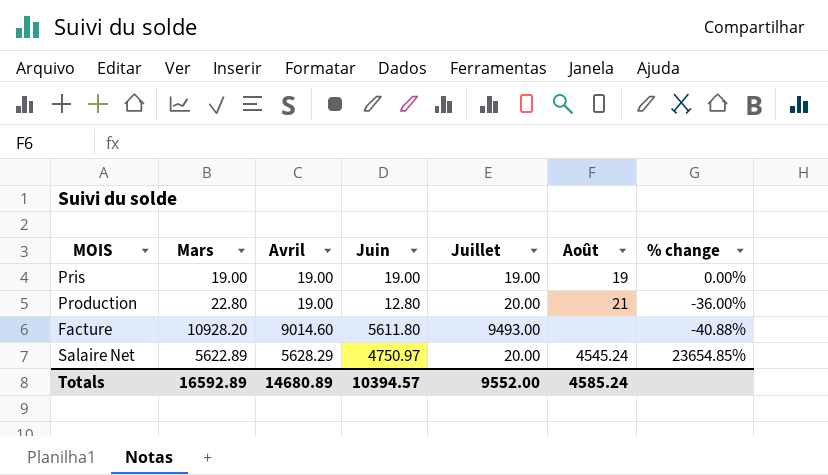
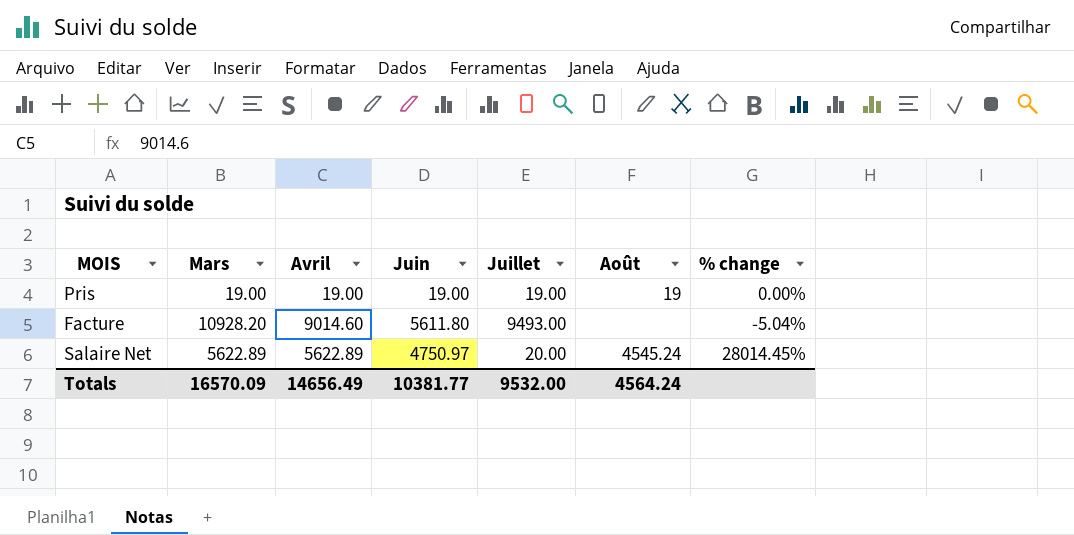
column % change | formula: ([Juin] - [Juillet]) / [Juillet] -> ([Avril] - [Juillet]) / [Juillet]
row Production: 22.80 | 19.00 | 12.80 | 20.00 | 21 | -36.00% -> none
Salaire Net | Avril: 5628.29 -> 5622.89
Totals | Mars: 16592.89 -> 16570.09
Totals | Avril: 14680.89 -> 14656.49
Totals | Juin: 10394.57 -> 10381.77
Totals | Juillet: 9552.00 -> 9532.00
Totals | Août: 4585.24 -> 4564.24

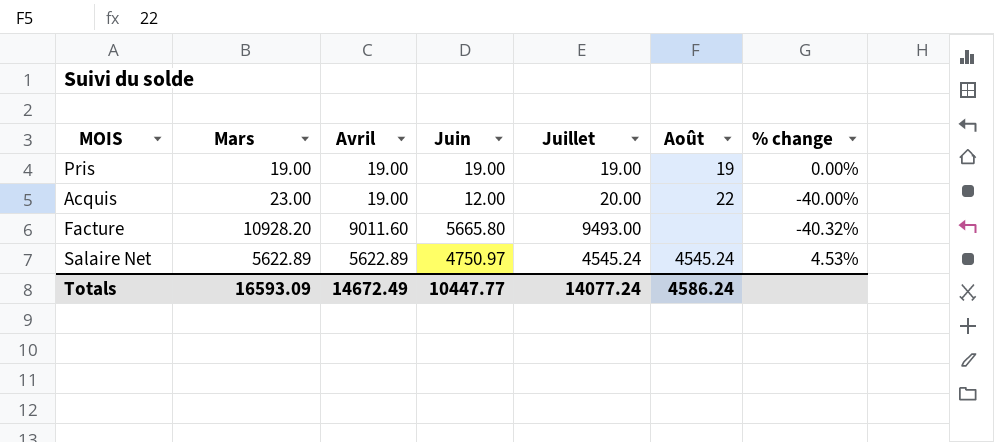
column % change | formula: ([Avril] - [Juillet]) / [Juillet] -> ([Juin] - [Juillet]) / [Juillet]
row Acquis: none -> 23.00 | 19.00 | 12.00 | 20.00 | 22 | -40.00%
Facture | Avril: 9014.60 -> 9011.60
Facture | Juin: 5611.80 -> 5665.80
Salaire Net | Juillet: 20.00 -> 4545.24
Totals | Mars: 16570.09 -> 16593.09
Totals | Avril: 14656.49 -> 14672.49
Totals | Juin: 10381.77 -> 10447.77
Totals | Juillet: 9532.00 -> 14077.24
Totals | Août: 4564.24 -> 4586.24

